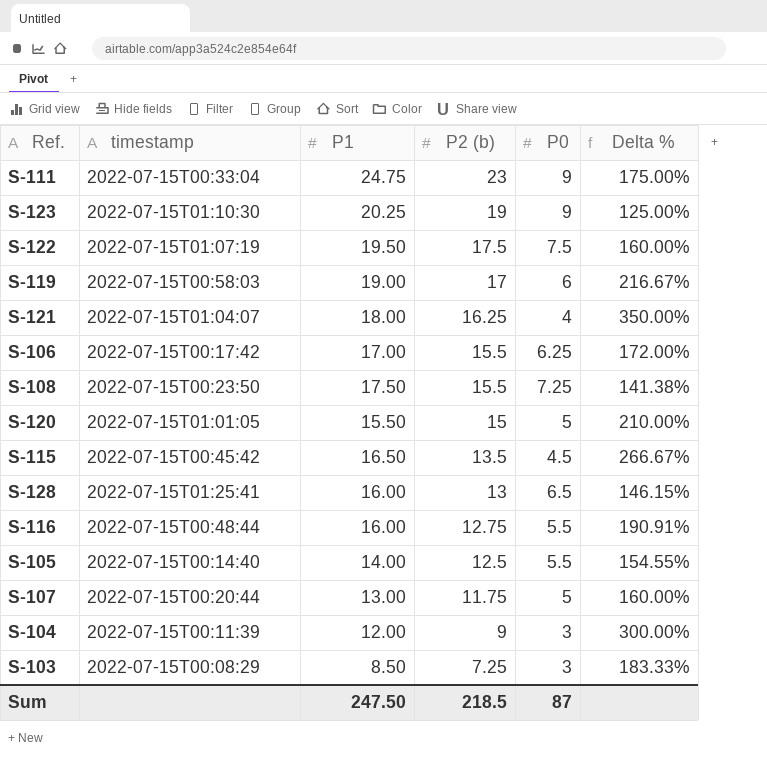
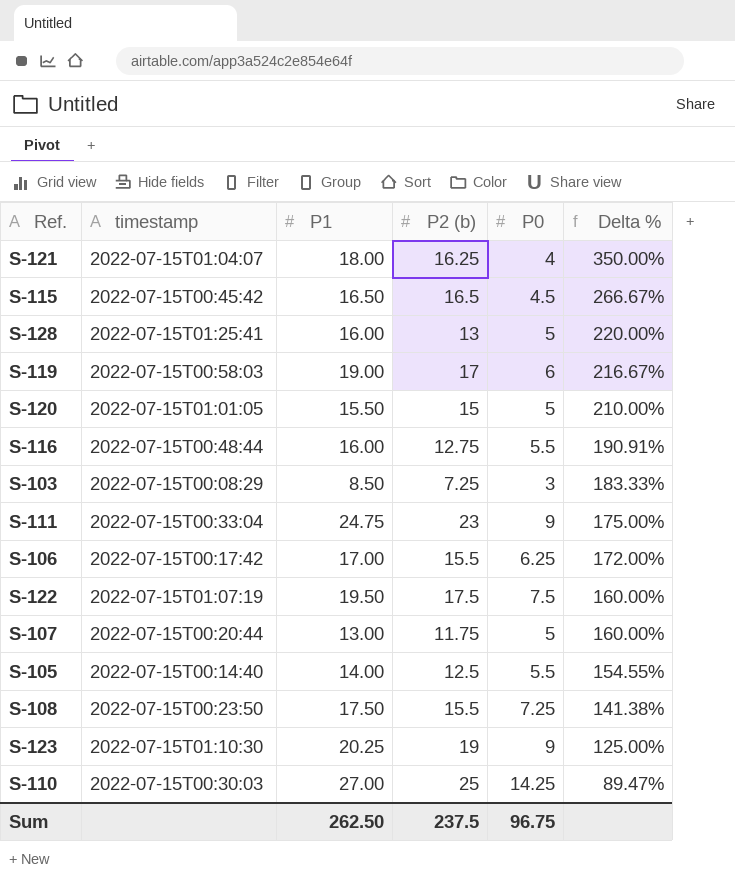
row order: P2 (b) descending -> Delta % descending
row S-104: 2022-07-15T00:11:39 | 12.00 | 9 | 3 | 300.00% -> none
S-115 | P2 (b): 13.5 -> 16.5
S-128 | P0: 6.5 -> 5
S-128 | Delta %: 146.15% -> 220.00%
row S-110: none -> 2022-07-15T00:30:03 | 27.00 | 25 | 14.25 | 89.47%
Sum | P1: 247.50 -> 262.50
Sum | P2 (b): 218.5 -> 237.5
Sum | P0: 87 -> 96.75

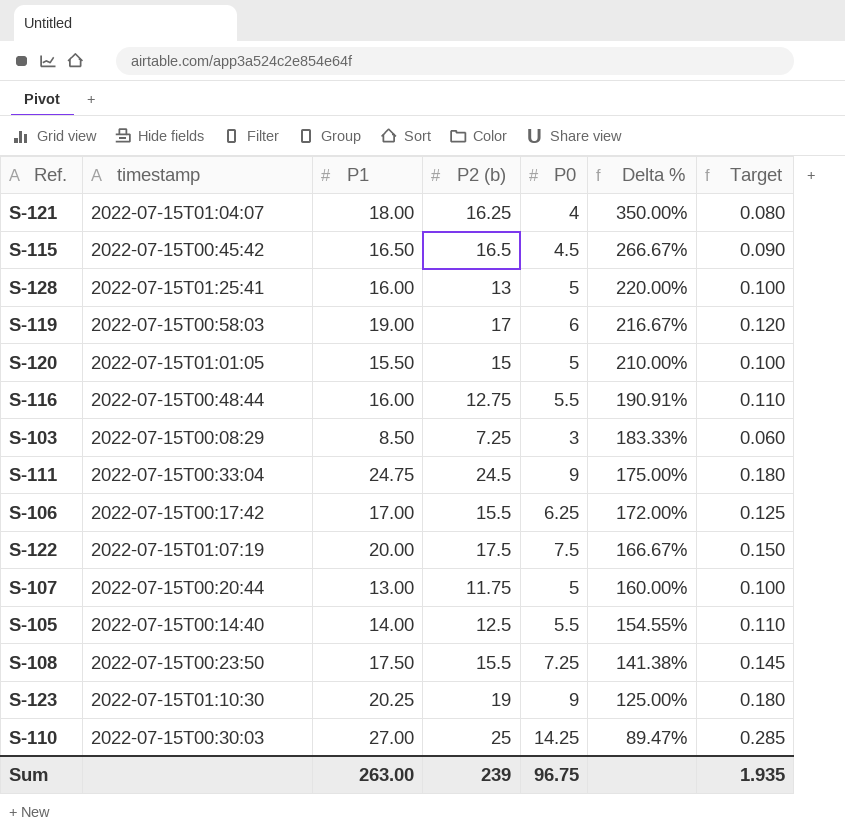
column Target | formula: none -> [P0] * 0.02
S-111 | P2 (b): 23 -> 24.5
S-122 | P1: 19.50 -> 20.00
S-122 | Delta %: 160.00% -> 166.67%
Sum | P1: 262.50 -> 263.00
Sum | P2 (b): 237.5 -> 239

